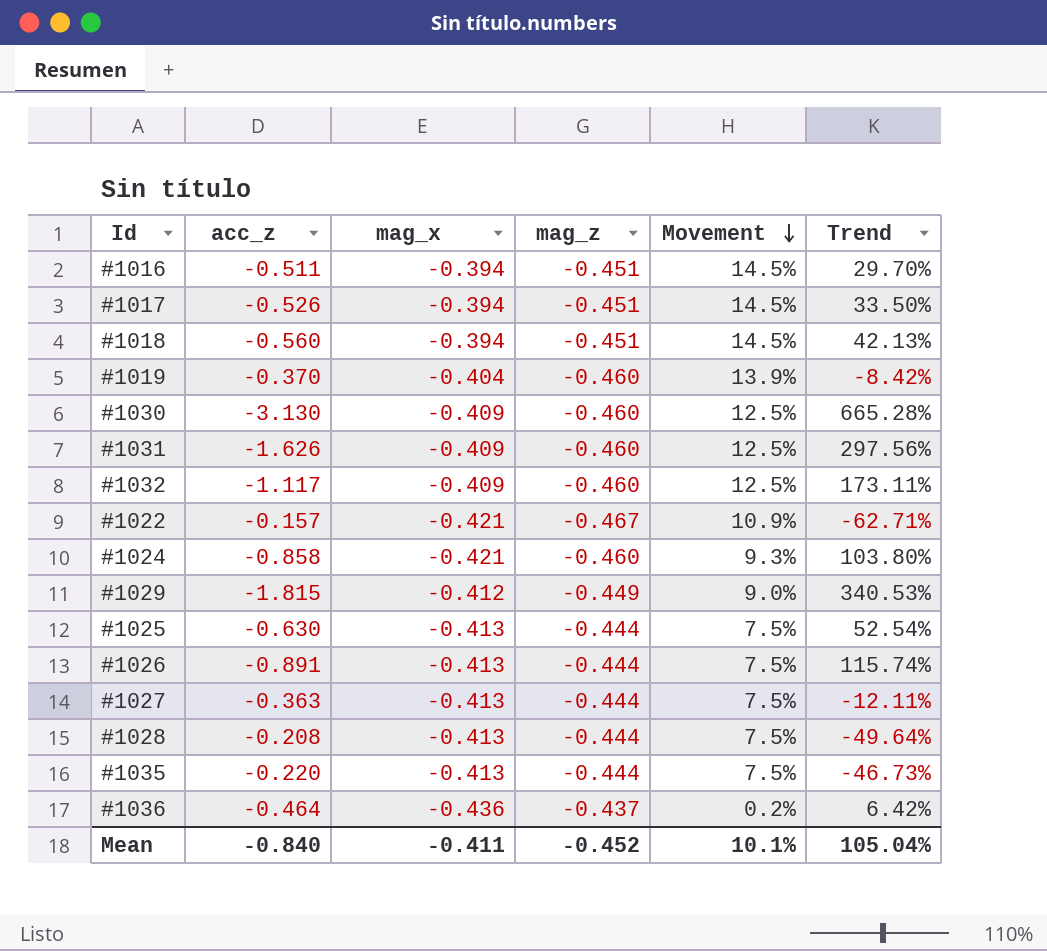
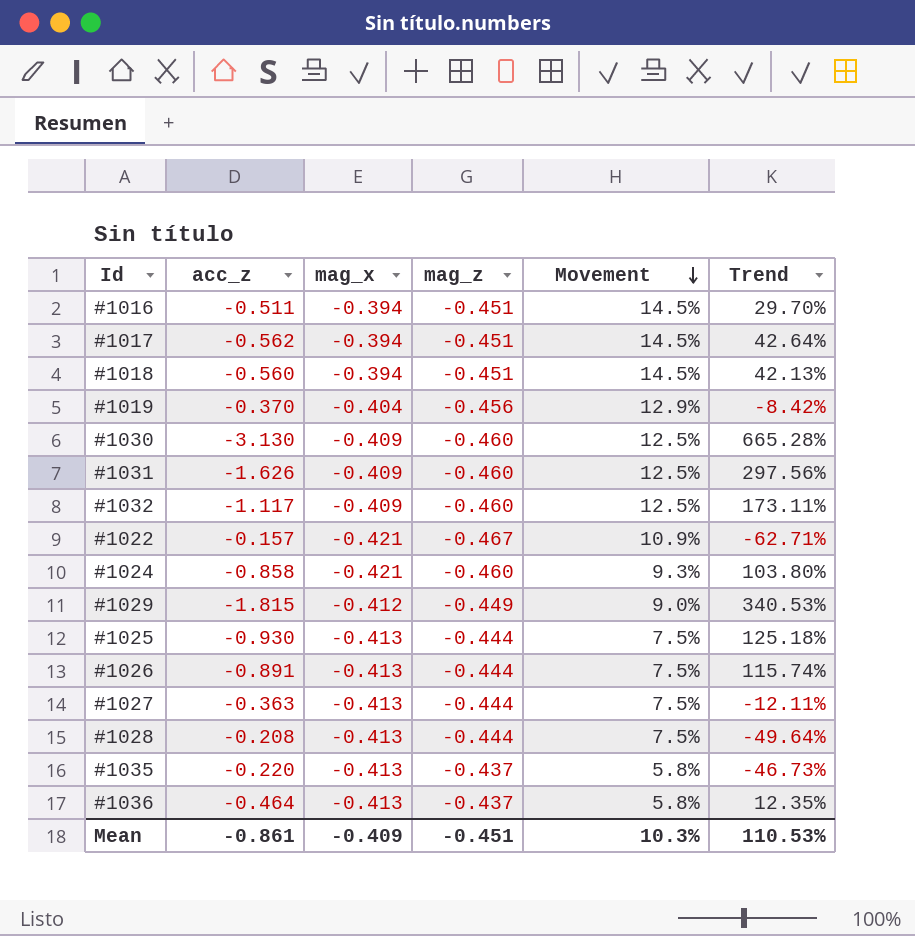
#1017 | acc_z: -0.526 -> -0.562
#1017 | Trend: 33.50% -> 42.64%
#1019 | mag_z: -0.460 -> -0.456
#1019 | Movement: 13.9% -> 12.9%
#1025 | acc_z: -0.630 -> -0.930
#1025 | Trend: 52.54% -> 125.18%
#1035 | mag_z: -0.444 -> -0.437
#1035 | Movement: 7.5% -> 5.8%
#1036 | mag_x: -0.436 -> -0.413
#1036 | Movement: 0.2% -> 5.8%
#1036 | Trend: 6.42% -> 12.35%
Mean | acc_z: -0.840 -> -0.861
Mean | mag_x: -0.411 -> -0.409
Mean | mag_z: -0.452 -> -0.451
Mean | Movement: 10.1% -> 10.3%
Mean | Trend: 105.04% -> 110.53%

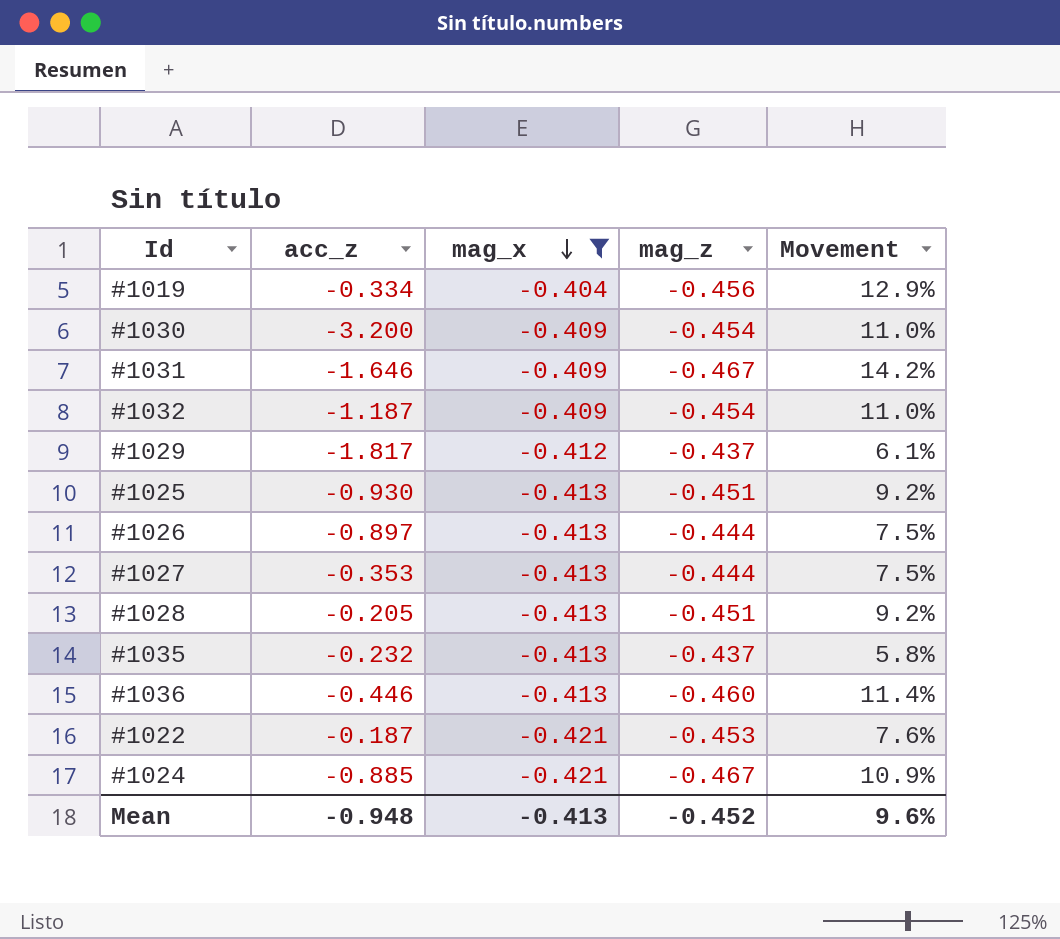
filter: none -> mag_x != -0.394
row order: Movement descending -> mag_x descending
column Trend | formula: ([acc_z] - [mag_x]) / [mag_x] -> none
#1019 | acc_z: -0.370 -> -0.334
#1030 | acc_z: -3.130 -> -3.200
#1030 | mag_z: -0.460 -> -0.454
#1030 | Movement: 12.5% -> 11.0%
#1031 | acc_z: -1.626 -> -1.646
#1031 | mag_z: -0.460 -> -0.467
#1031 | Movement: 12.5% -> 14.2%
#1032 | acc_z: -1.117 -> -1.187
#1032 | mag_z: -0.460 -> -0.454
#1032 | Movement: 12.5% -> 11.0%
#1029 | acc_z: -1.815 -> -1.817
#1029 | mag_z: -0.449 -> -0.437
#1029 | Movement: 9.0% -> 6.1%
#1025 | mag_z: -0.444 -> -0.451
#1025 | Movement: 7.5% -> 9.2%
#1026 | acc_z: -0.891 -> -0.897
#1027 | acc_z: -0.363 -> -0.353
#1028 | acc_z: -0.208 -> -0.205
#1028 | mag_z: -0.444 -> -0.451
#1028 | Movement: 7.5% -> 9.2%
#1035 | acc_z: -0.220 -> -0.232
#1036 | acc_z: -0.464 -> -0.446
#1036 | mag_z: -0.437 -> -0.460
#1036 | Movement: 5.8% -> 11.4%
#1022 | acc_z: -0.157 -> -0.187
#1022 | mag_z: -0.467 -> -0.453
#1022 | Movement: 10.9% -> 7.6%
#1024 | acc_z: -0.858 -> -0.885
#1024 | mag_z: -0.460 -> -0.467
#1024 | Movement: 9.3% -> 10.9%
Mean | acc_z: -0.861 -> -0.948
Mean | mag_x: -0.409 -> -0.413
Mean | mag_z: -0.451 -> -0.452
Mean | Movement: 10.3% -> 9.6%

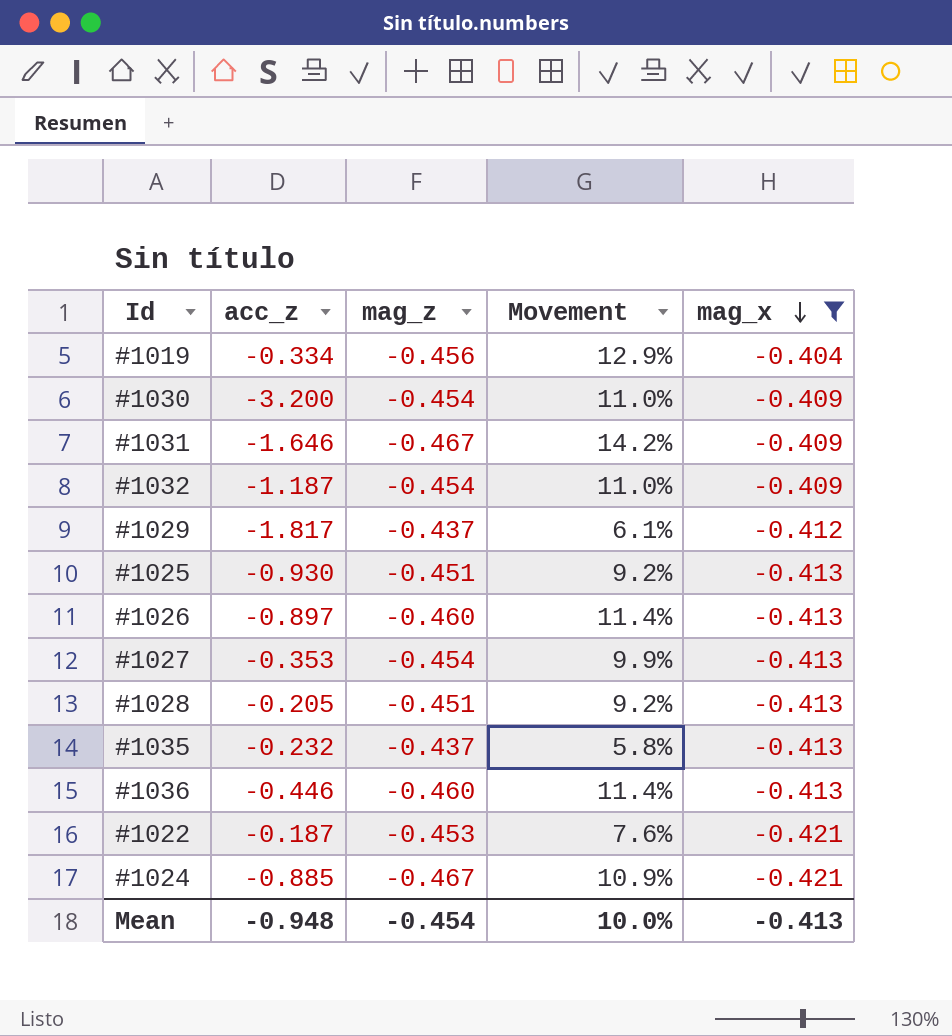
column mag_x | position: 3 -> 5
#1026 | mag_z: -0.444 -> -0.460
#1026 | Movement: 7.5% -> 11.4%
#1027 | mag_z: -0.444 -> -0.454
#1027 | Movement: 7.5% -> 9.9%
Mean | mag_z: -0.452 -> -0.454
Mean | Movement: 9.6% -> 10.0%

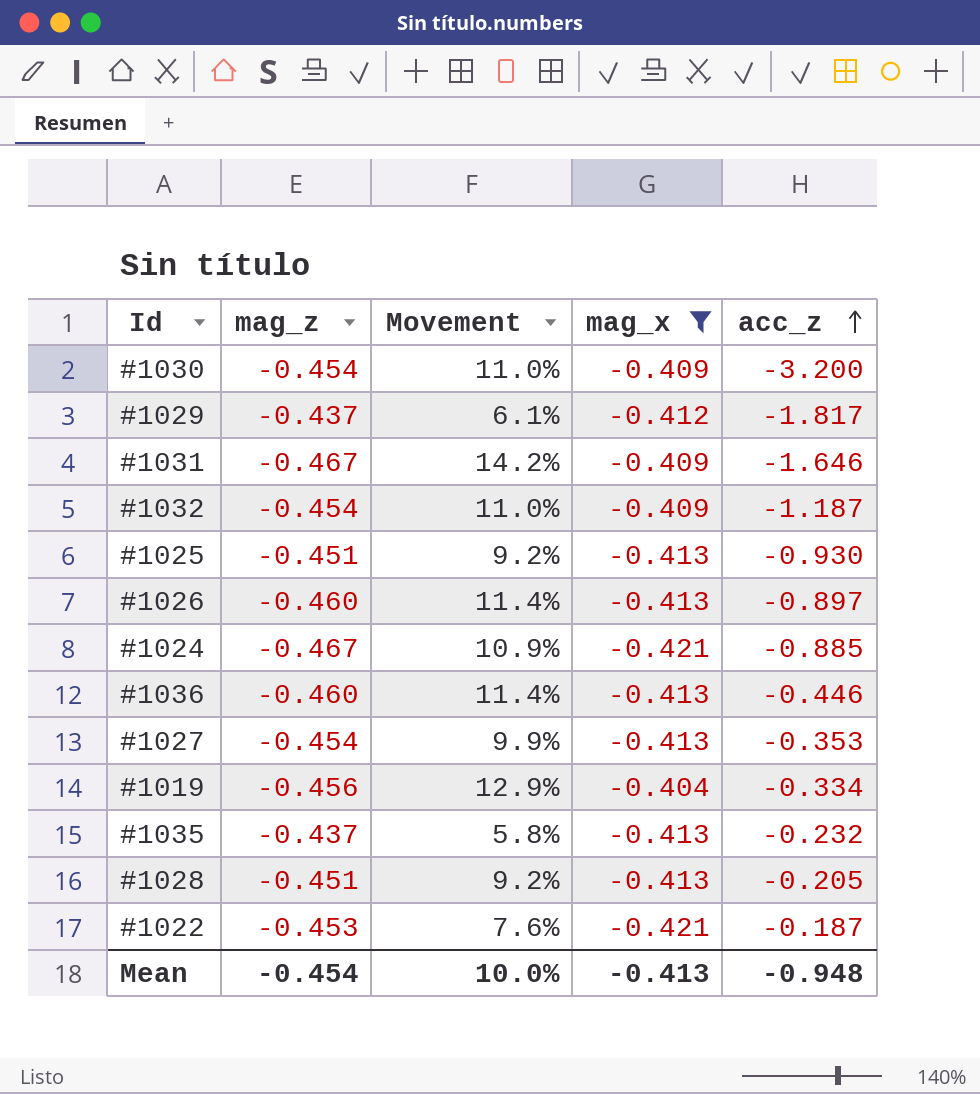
row order: mag_x descending -> acc_z ascending
column acc_z | position: 2 -> 5

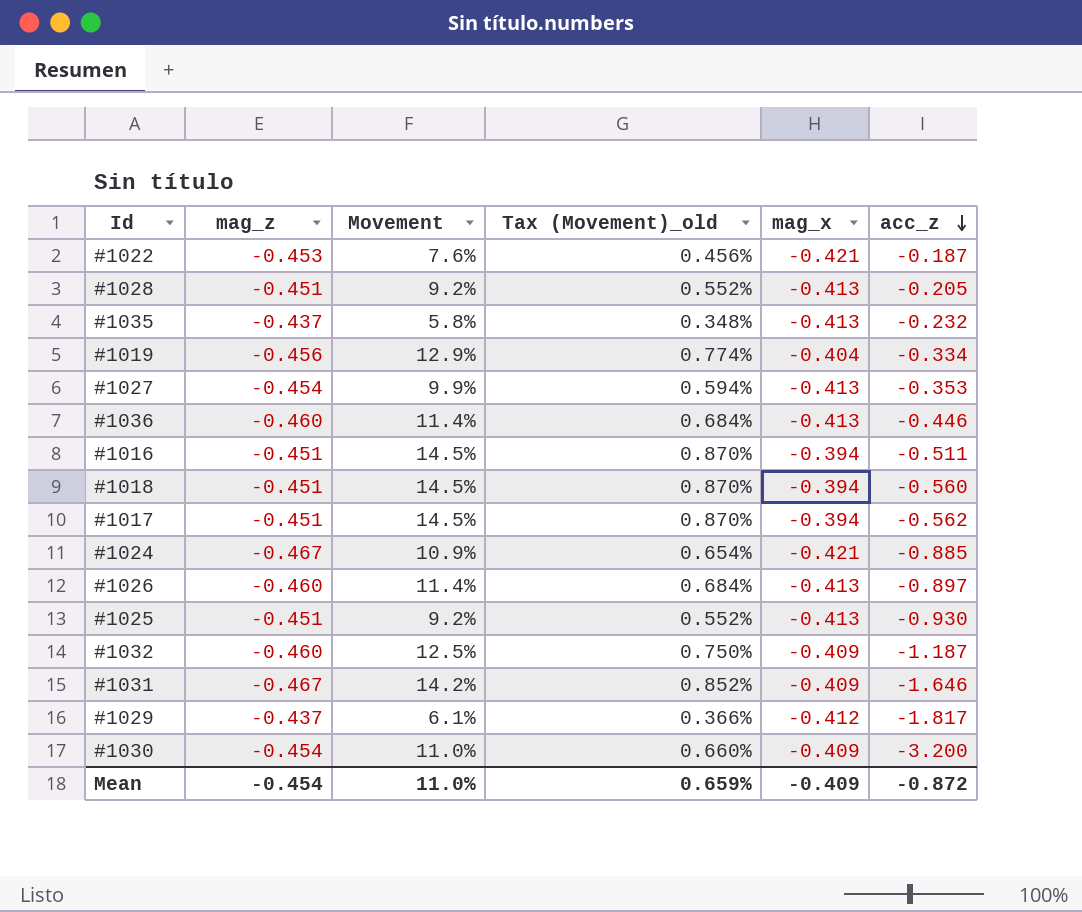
filter: mag_x != -0.394 -> none
row order: acc_z ascending -> acc_z descending
column Tax (Movement)_old | formula: none -> [Movement] * 0.06
#1032 | mag_z: -0.454 -> -0.460
#1032 | Movement: 11.0% -> 12.5%
Mean | Movement: 10.0% -> 11.0%
Mean | mag_x: -0.413 -> -0.409
Mean | acc_z: -0.948 -> -0.872

